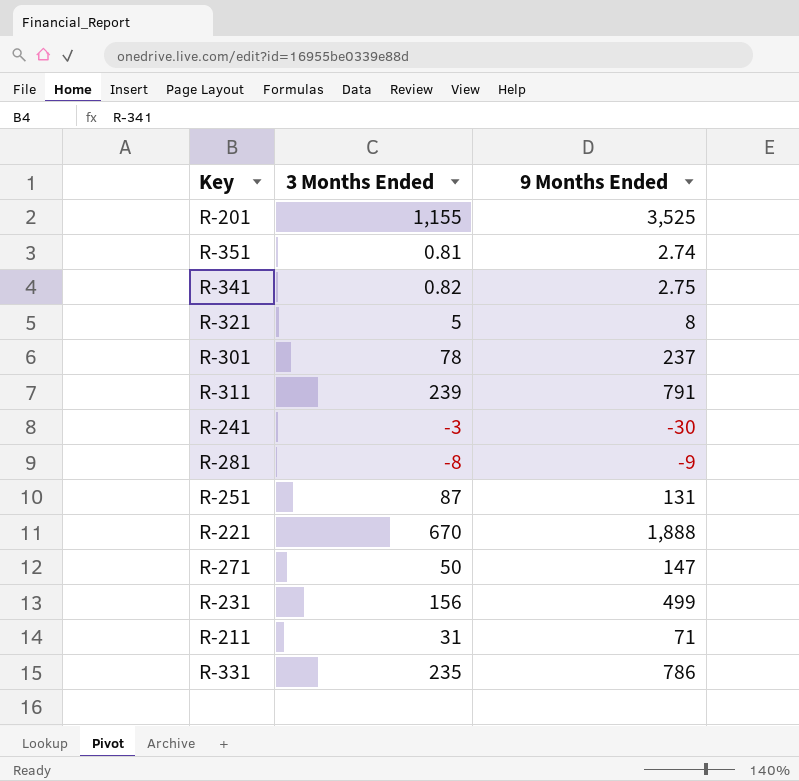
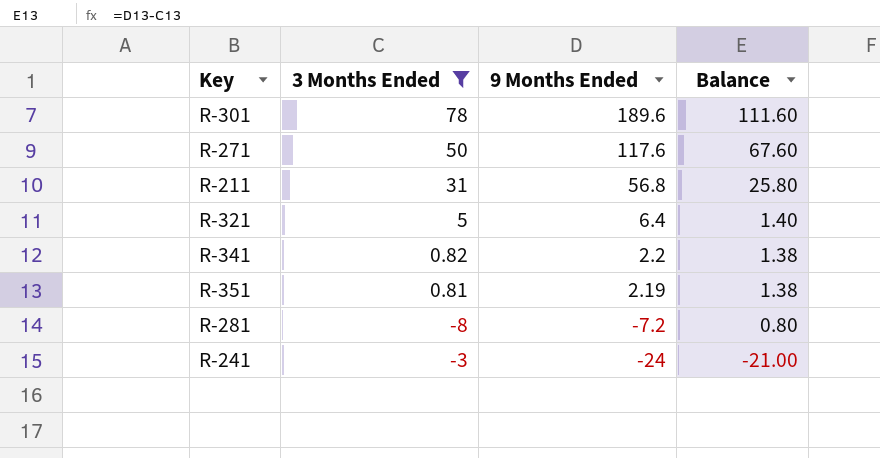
filter: none -> 3 Months Ended <= 78
row order: none -> 9 Months Ended descending
column Balance | formula: none -> [9 Months Ended] - [3 Months Ended]
R-301 | 9 Months Ended: 237 -> 189.6
R-271 | 9 Months Ended: 147 -> 117.6
R-211 | 9 Months Ended: 71 -> 56.8
R-321 | 9 Months Ended: 8 -> 6.4
R-341 | 9 Months Ended: 2.75 -> 2.2
R-351 | 9 Months Ended: 2.74 -> 2.19
R-281 | 9 Months Ended: -9 -> -7.2
R-241 | 9 Months Ended: -30 -> -24

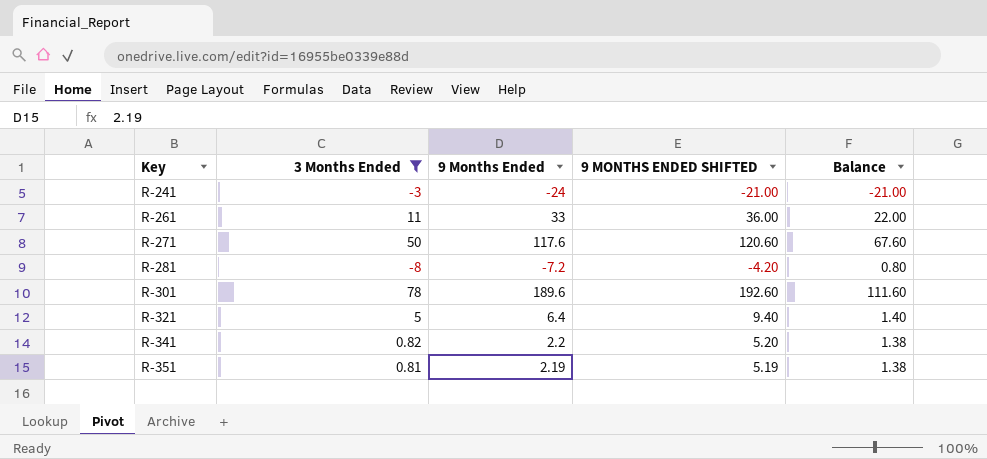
row order: 9 Months Ended descending -> Key ascending
column 9 MONTHS ENDED SHIFTED | formula: none -> [9 Months Ended] + 3
row R-211: 31 | 56.8 | 25.80 -> none
row R-261: none -> 11 | 33 | 36.00 | 22.00

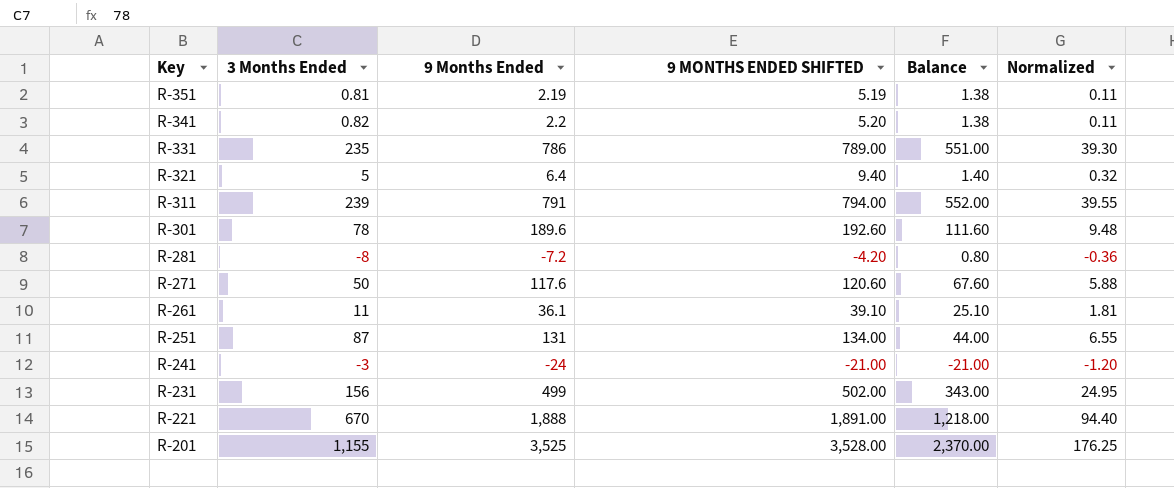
filter: 3 Months Ended <= 78 -> none
row order: Key ascending -> Key descending
column Normalized | formula: none -> [9 Months Ended] * 0.05
R-261 | 9 Months Ended: 33 -> 36.1
R-261 | 9 MONTHS ENDED SHIFTED: 36.00 -> 39.10
R-261 | Balance: 22.00 -> 25.10

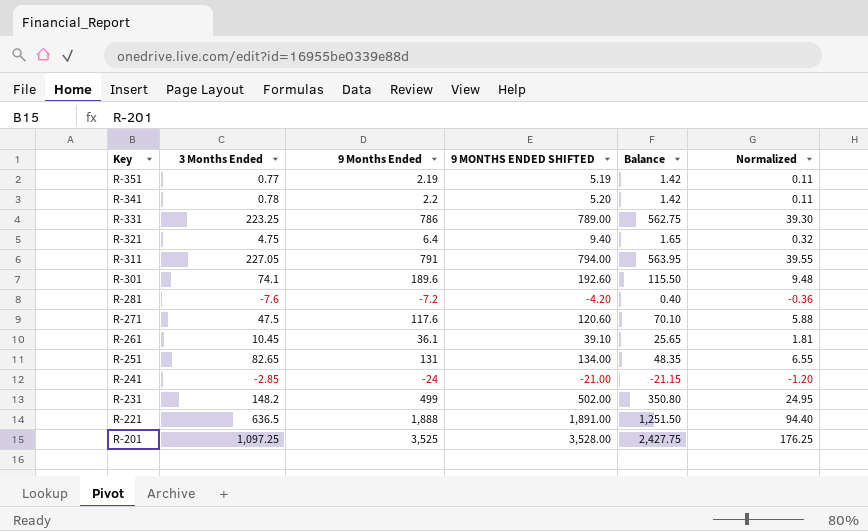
R-351 | 3 Months Ended: 0.81 -> 0.77
R-351 | Balance: 1.38 -> 1.42
R-341 | 3 Months Ended: 0.82 -> 0.78
R-341 | Balance: 1.38 -> 1.42
R-331 | 3 Months Ended: 235 -> 223.25
R-331 | Balance: 551.00 -> 562.75
R-321 | 3 Months Ended: 5 -> 4.75
R-321 | Balance: 1.40 -> 1.65
R-311 | 3 Months Ended: 239 -> 227.05
R-311 | Balance: 552.00 -> 563.95
R-301 | 3 Months Ended: 78 -> 74.1
R-301 | Balance: 111.60 -> 115.50
R-281 | 3 Months Ended: -8 -> -7.6
R-281 | Balance: 0.80 -> 0.40
R-271 | 3 Months Ended: 50 -> 47.5
R-271 | Balance: 67.60 -> 70.10
R-261 | 3 Months Ended: 11 -> 10.45
R-261 | Balance: 25.10 -> 25.65
R-251 | 3 Months Ended: 87 -> 82.65
R-251 | Balance: 44.00 -> 48.35
R-241 | 3 Months Ended: -3 -> -2.85
R-241 | Balance: -21.00 -> -21.15
R-231 | 3 Months Ended: 156 -> 148.2
R-231 | Balance: 343.00 -> 350.80
R-221 | 3 Months Ended: 670 -> 636.5
R-221 | Balance: 1,218.00 -> 1,251.50
R-201 | 3 Months Ended: 1,155 -> 1,097.25
R-201 | Balance: 2,370.00 -> 2,427.75

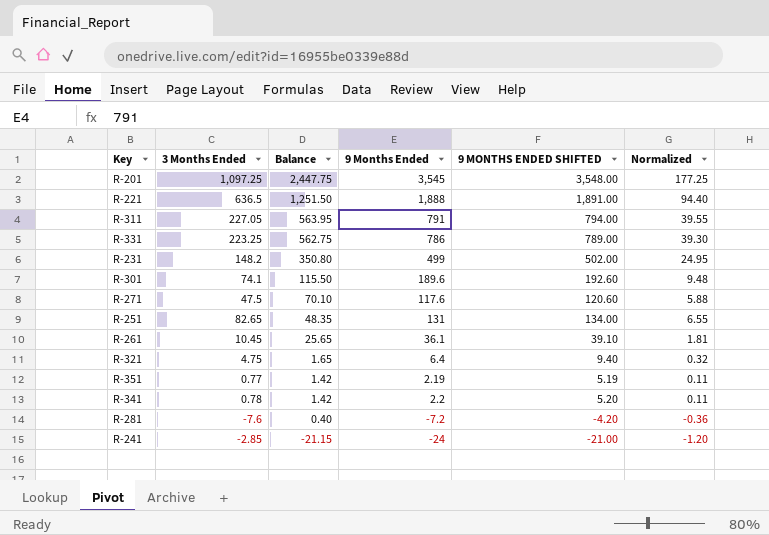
row order: Key descending -> Balance descending
column Balance | position: 5 -> 3
R-201 | Balance: 2,427.75 -> 2,447.75
R-201 | 9 Months Ended: 3,525 -> 3,545
R-201 | 9 MONTHS ENDED SHIFTED: 3,528.00 -> 3,548.00
R-201 | Normalized: 176.25 -> 177.25

